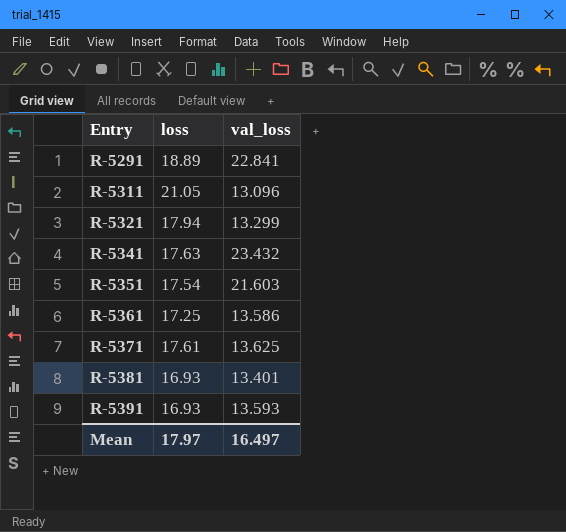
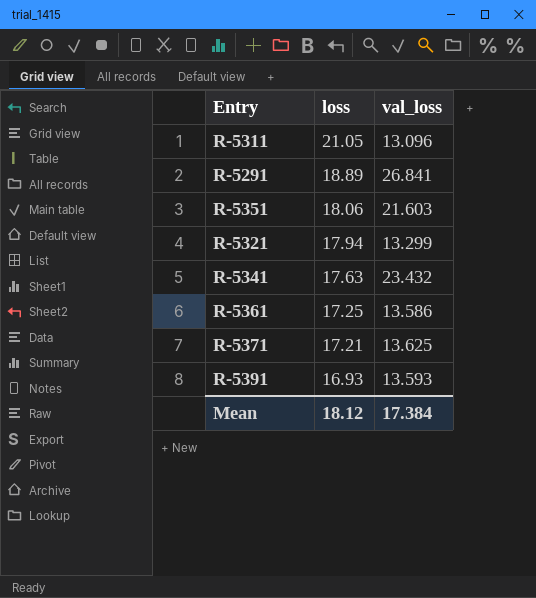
row order: Entry ascending -> loss descending
row R-5381: 16.93 | 13.401 -> none
R-5291 | val_loss: 22.841 -> 26.841
R-5351 | loss: 17.54 -> 18.06
R-5371 | loss: 17.61 -> 17.21
Mean | loss: 17.97 -> 18.12
Mean | val_loss: 16.497 -> 17.384

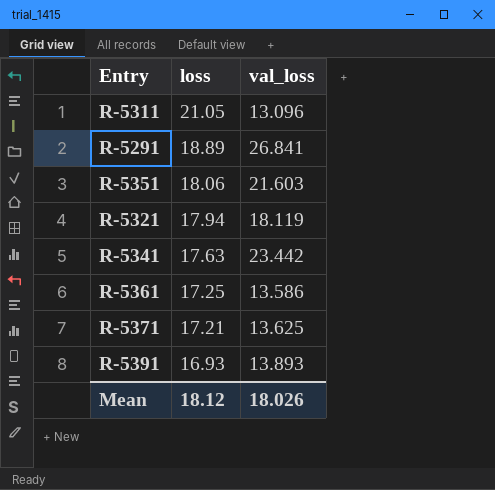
R-5321 | val_loss: 13.299 -> 18.119
R-5341 | val_loss: 23.432 -> 23.442
R-5391 | val_loss: 13.593 -> 13.893
Mean | val_loss: 17.384 -> 18.026

